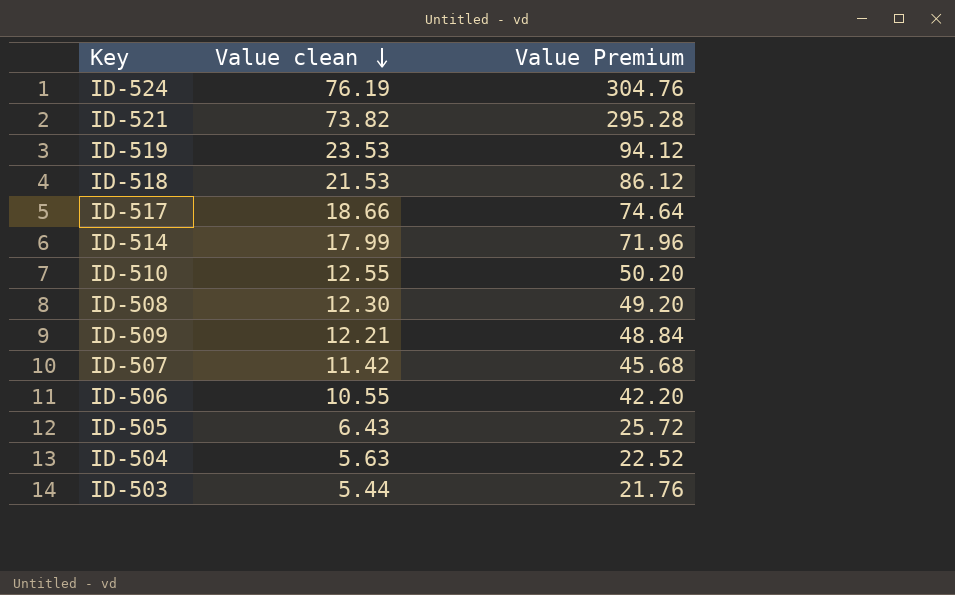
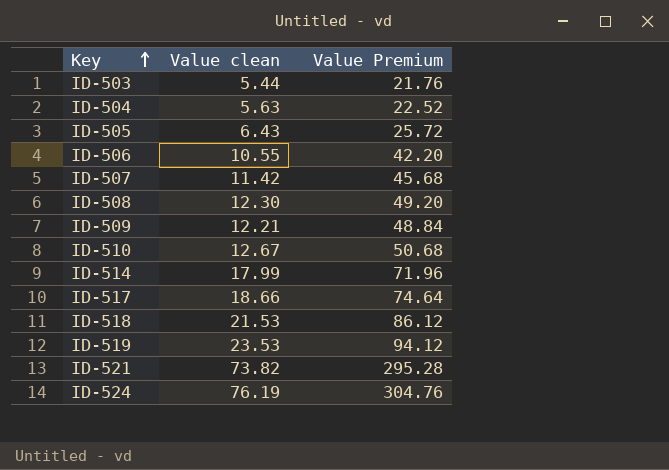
row order: Value clean descending -> Key ascending
ID-510 | Value clean: 12.55 -> 12.67
ID-510 | Value Premium: 50.20 -> 50.68

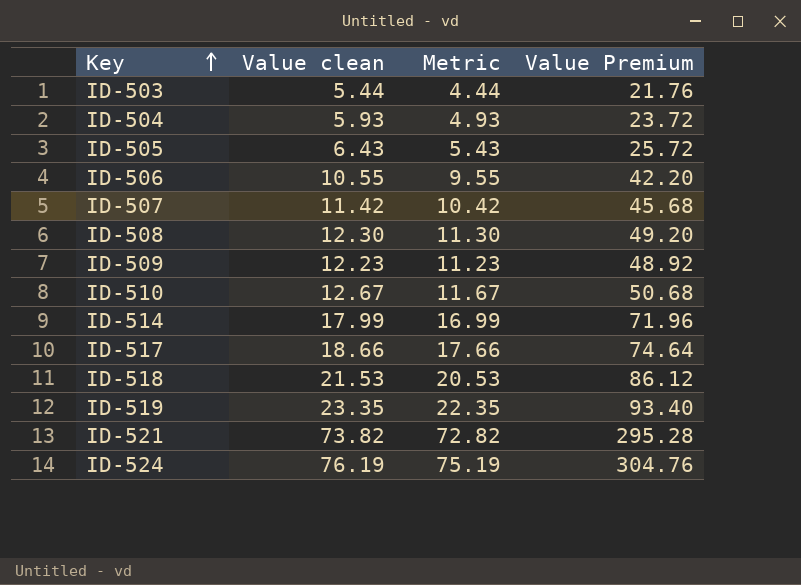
column Metric | formula: none -> [Value clean] - 1
ID-504 | Value clean: 5.63 -> 5.93
ID-504 | Value Premium: 22.52 -> 23.72
ID-509 | Value clean: 12.21 -> 12.23
ID-509 | Value Premium: 48.84 -> 48.92
ID-519 | Value clean: 23.53 -> 23.35
ID-519 | Value Premium: 94.12 -> 93.40

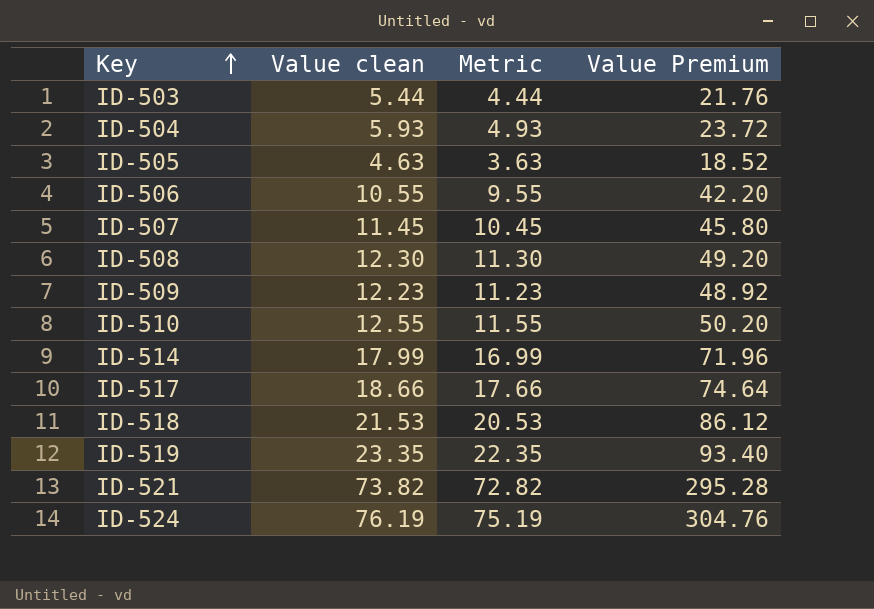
ID-505 | Value clean: 6.43 -> 4.63
ID-505 | Metric: 5.43 -> 3.63
ID-505 | Value Premium: 25.72 -> 18.52
ID-507 | Value clean: 11.42 -> 11.45
ID-507 | Metric: 10.42 -> 10.45
ID-507 | Value Premium: 45.68 -> 45.80
ID-510 | Value clean: 12.67 -> 12.55
ID-510 | Metric: 11.67 -> 11.55
ID-510 | Value Premium: 50.68 -> 50.20

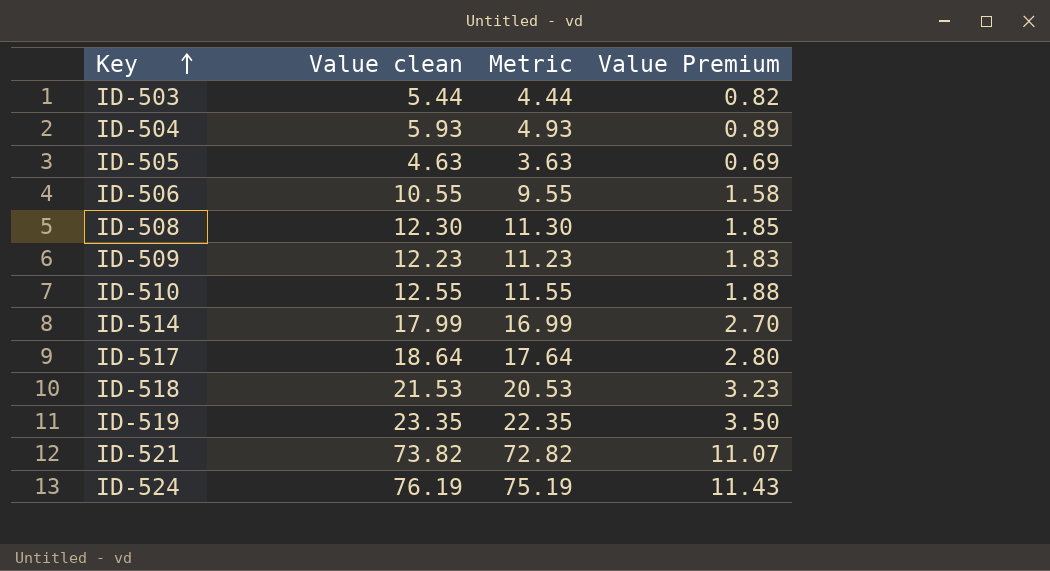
column Value Premium | formula: [Value clean] * 4 -> [Value clean] * 0.15
row ID-507: 11.45 | 10.45 | 45.80 -> none
ID-517 | Value clean: 18.66 -> 18.64
ID-517 | Metric: 17.66 -> 17.64

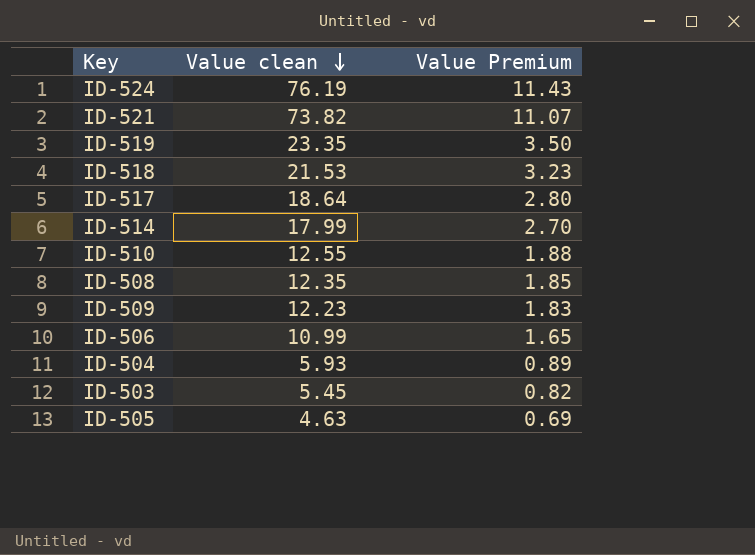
row order: Key ascending -> Value clean descending
column Metric | formula: [Value clean] - 1 -> none
ID-508 | Value clean: 12.30 -> 12.35
ID-506 | Value clean: 10.55 -> 10.99
ID-506 | Value Premium: 1.58 -> 1.65
ID-503 | Value clean: 5.44 -> 5.45

